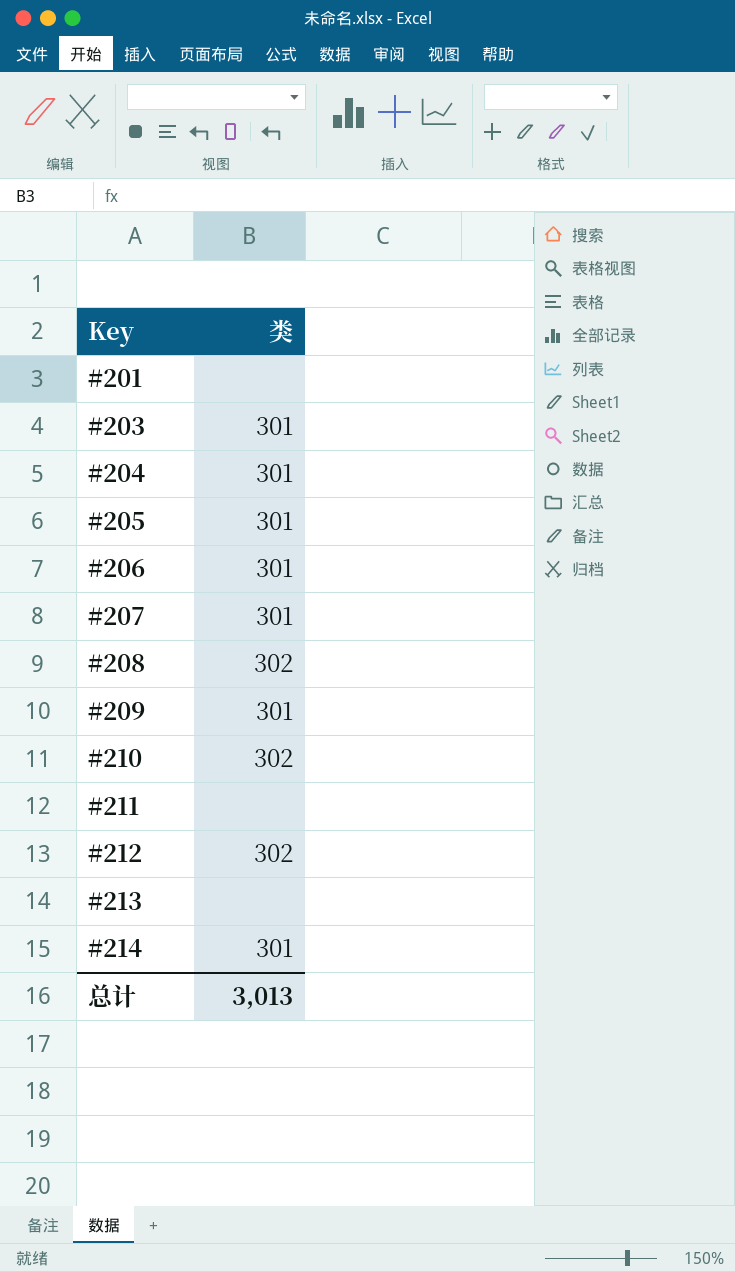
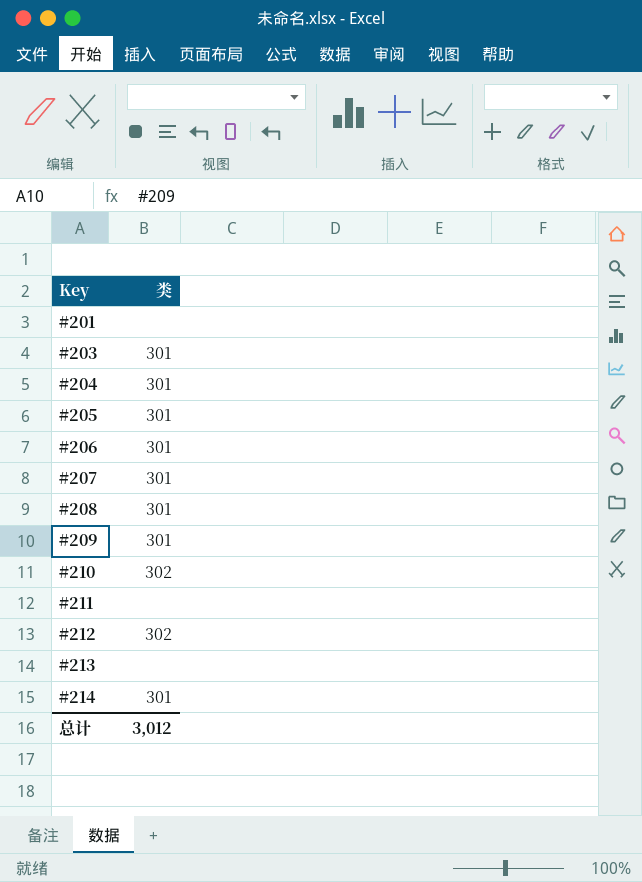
#208 | 类: 302 -> 301
总计 | 类: 3,013 -> 3,012

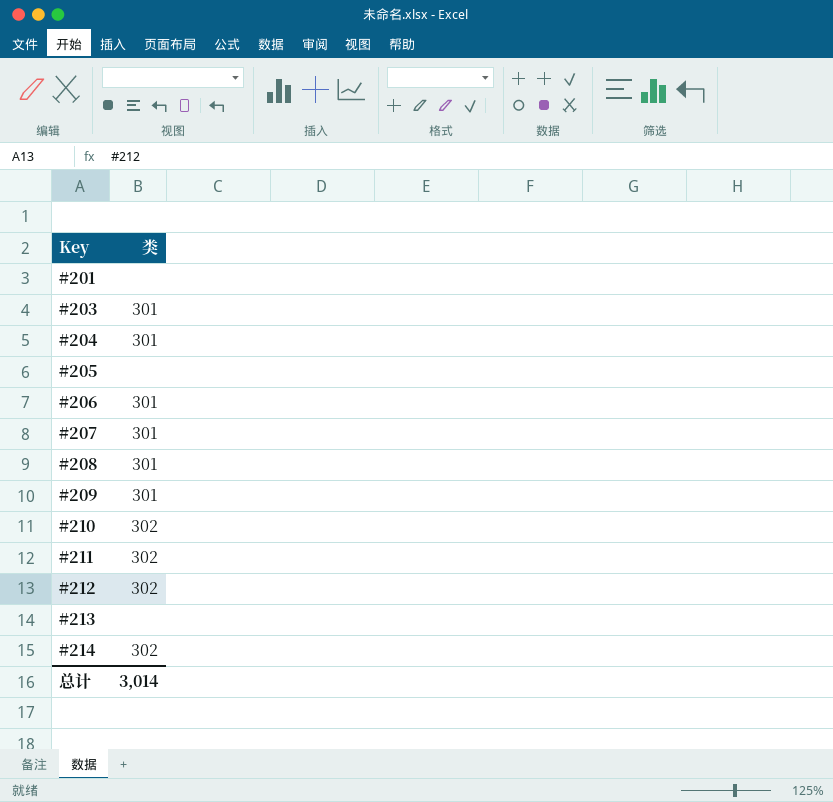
#205 | 类: 301 -> none
#211 | 类: none -> 302
#214 | 类: 301 -> 302
总计 | 类: 3,012 -> 3,014

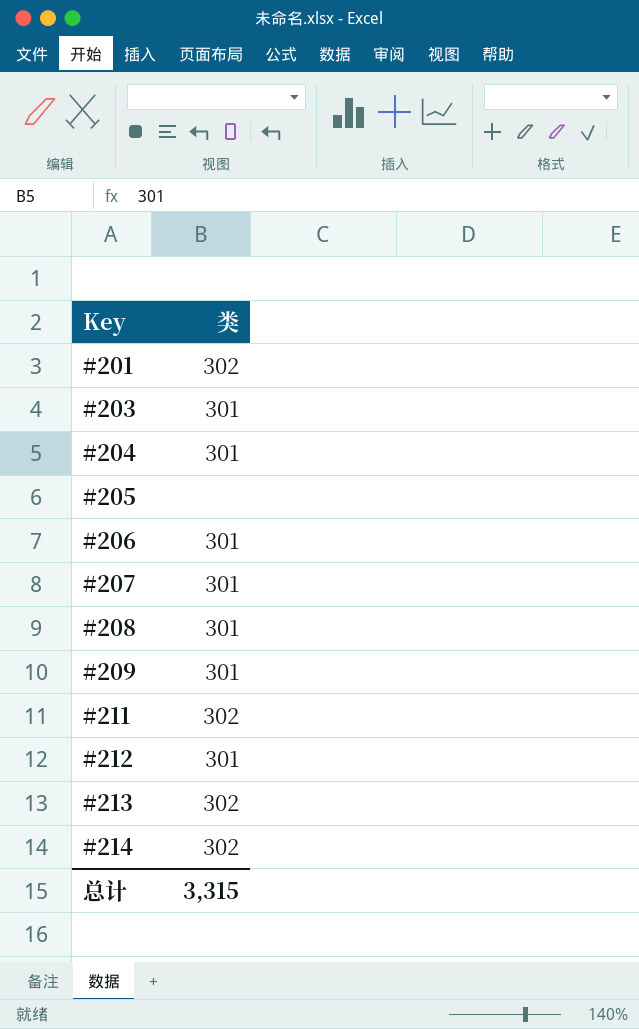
row #210: 302 -> none
#201 | 类: none -> 302
#212 | 类: 302 -> 301
#213 | 类: none -> 302
总计 | 类: 3,014 -> 3,315

